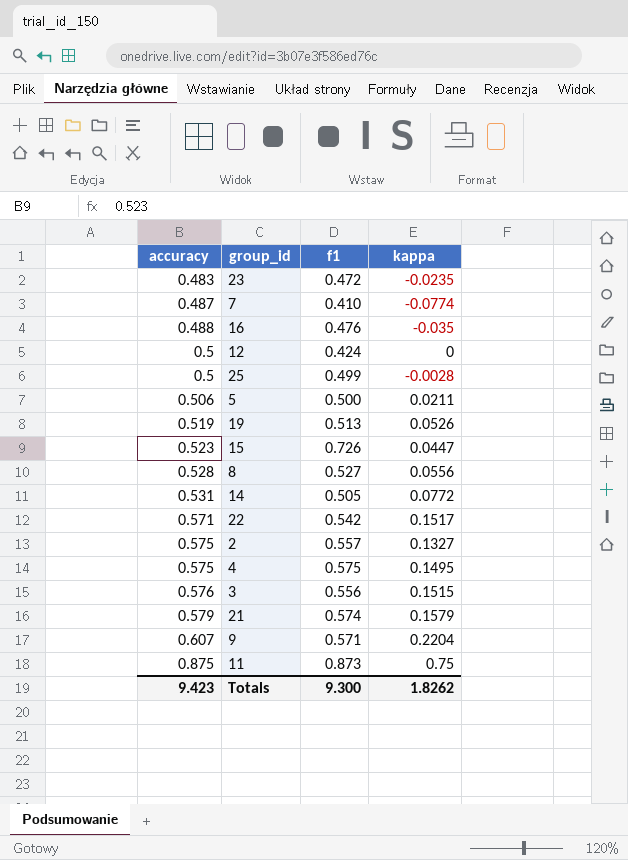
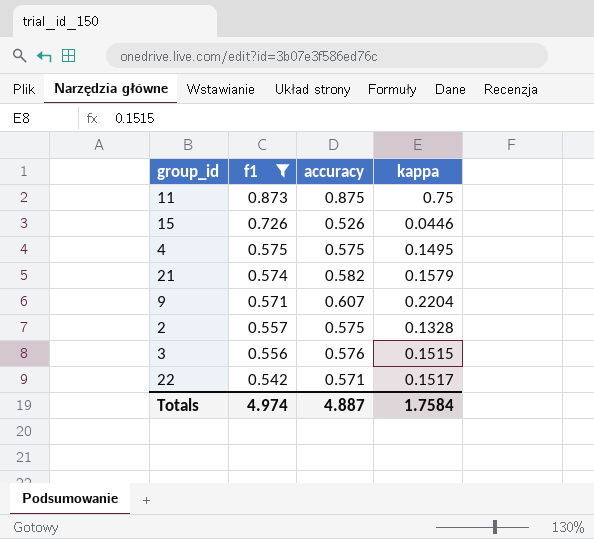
filter: none -> f1 >= 0.542
row order: accuracy ascending -> f1 descending
column accuracy | position: 1 -> 3
15 | accuracy: 0.523 -> 0.526
15 | kappa: 0.0447 -> 0.0446
21 | accuracy: 0.579 -> 0.582
2 | kappa: 0.1327 -> 0.1328
Totals | f1: 9.300 -> 4.974
Totals | accuracy: 9.423 -> 4.887
Totals | kappa: 1.8262 -> 1.7584

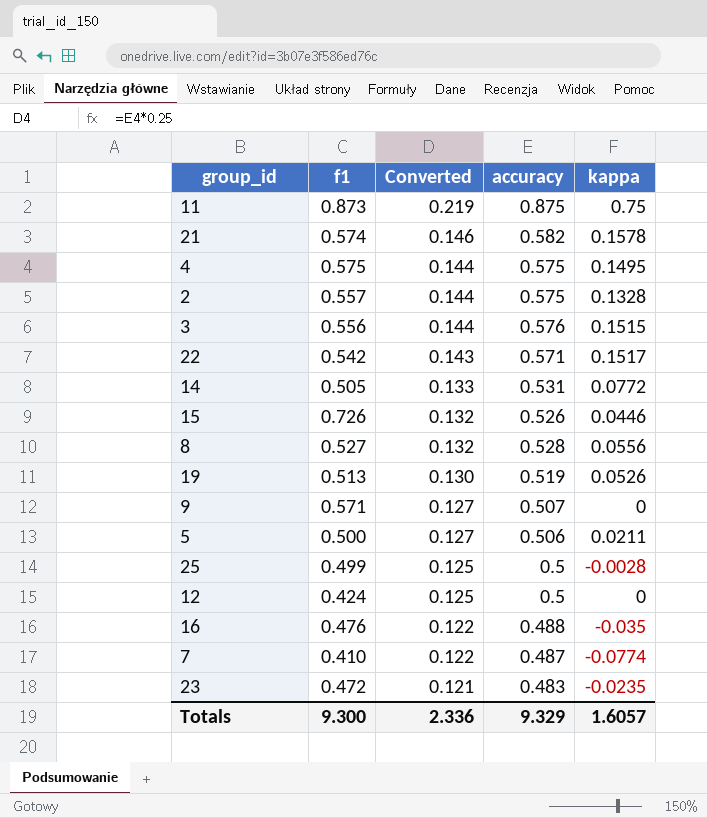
filter: f1 >= 0.542 -> none
row order: f1 descending -> Converted descending
column Converted | formula: none -> [accuracy] * 0.25
21 | kappa: 0.1579 -> 0.1578
9 | accuracy: 0.607 -> 0.507
9 | kappa: 0.2204 -> 0
Totals | f1: 4.974 -> 9.300
Totals | accuracy: 4.887 -> 9.329
Totals | kappa: 1.7584 -> 1.6057

